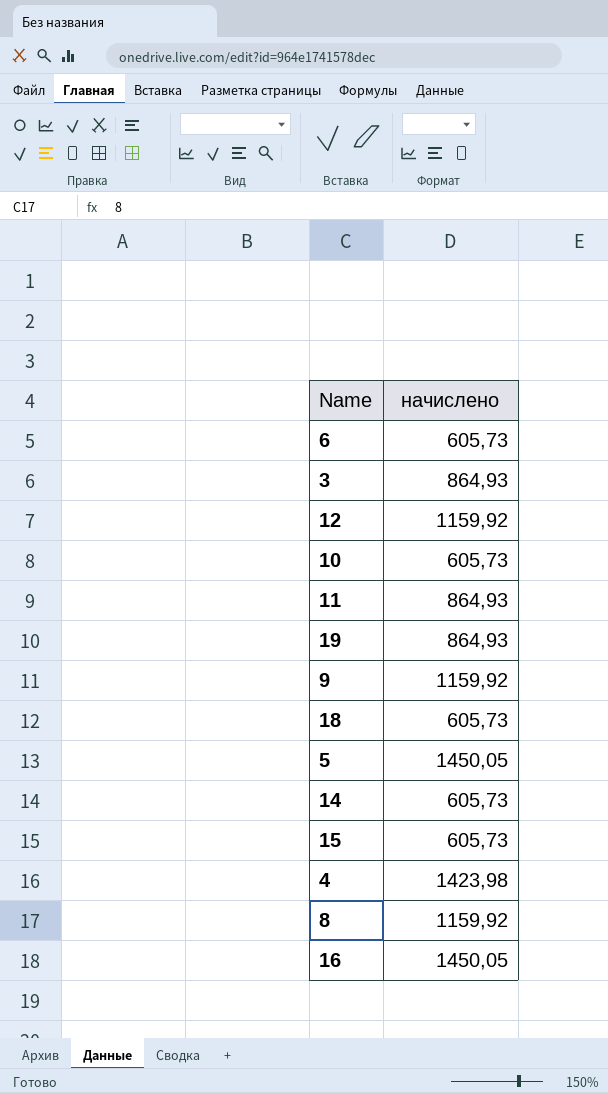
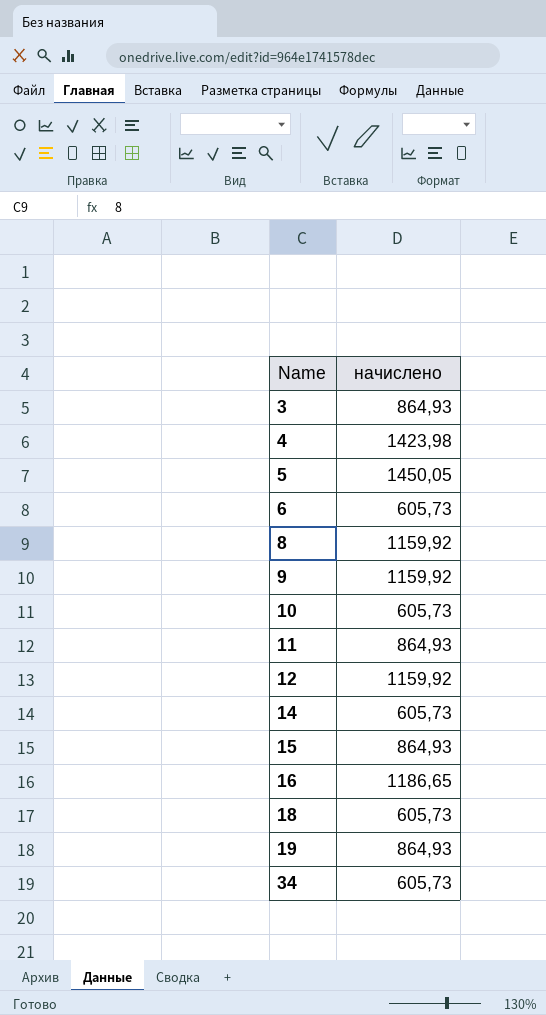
row order: none -> Name ascending
15 | начислено: 605,73 -> 864,93
16 | начислено: 1450,05 -> 1186,65
row 34: none -> 605,73

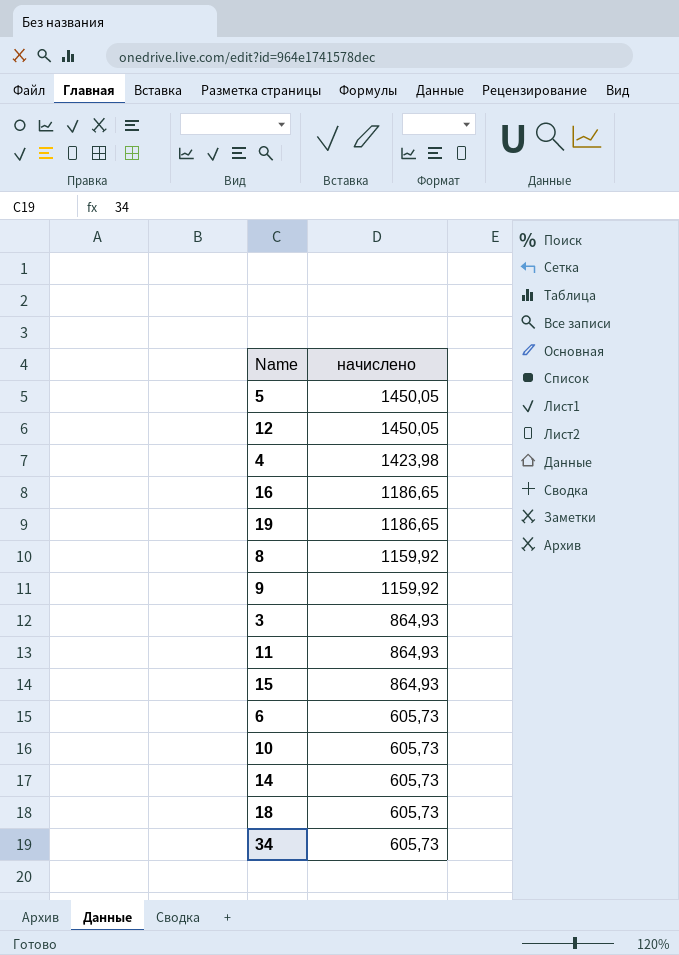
row order: Name ascending -> начислено descending
12 | начислено: 1159,92 -> 1450,05
19 | начислено: 864,93 -> 1186,65

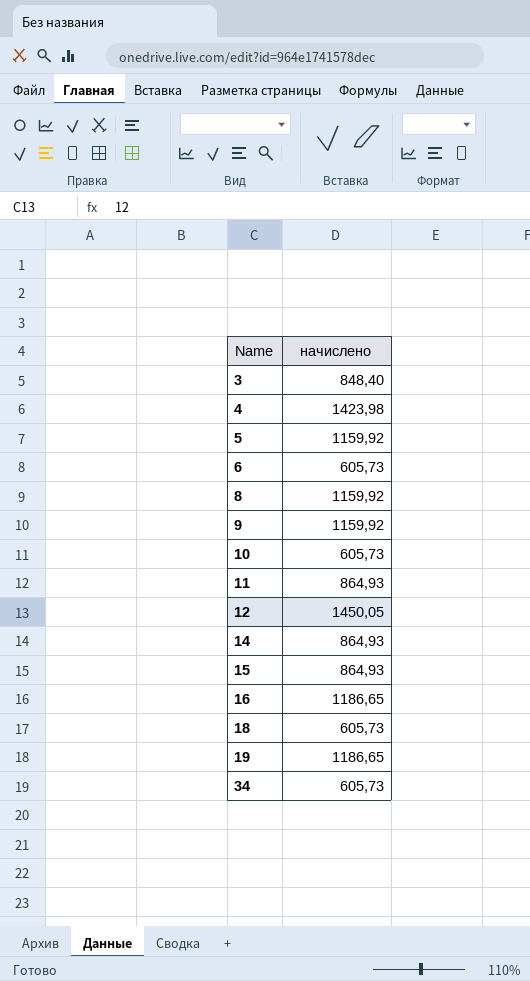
row order: начислено descending -> Name ascending
3 | начислено: 864,93 -> 848,40
5 | начислено: 1450,05 -> 1159,92
14 | начислено: 605,73 -> 864,93

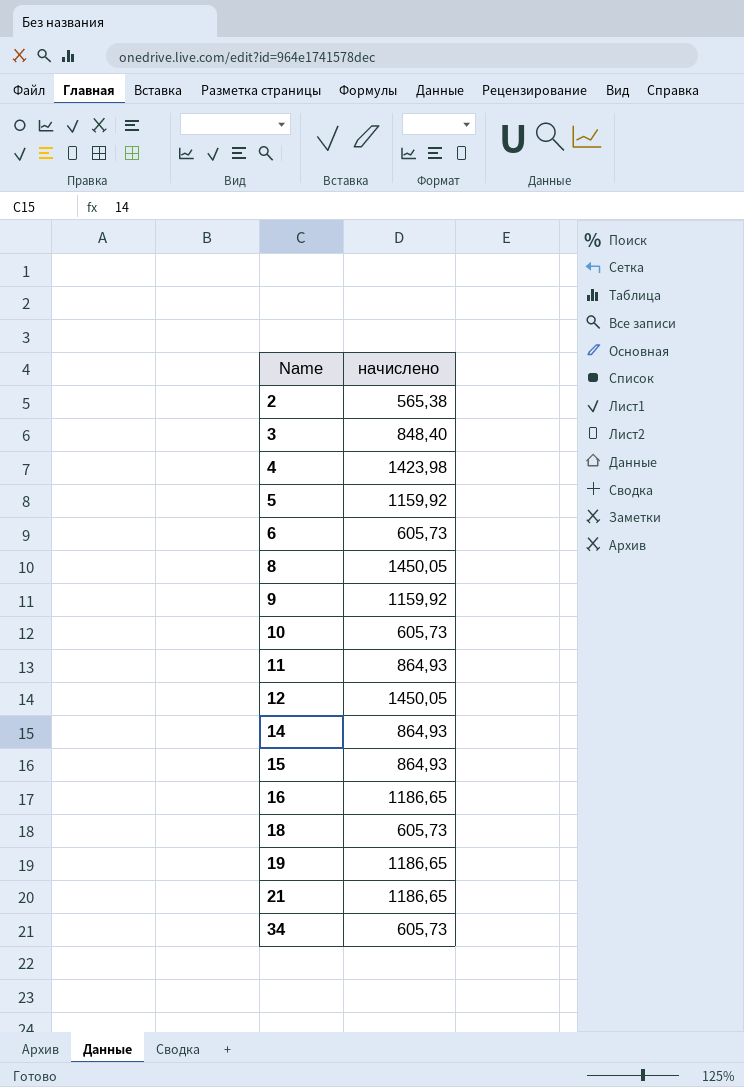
row 2: none -> 565,38
8 | начислено: 1159,92 -> 1450,05
row 21: none -> 1186,65

